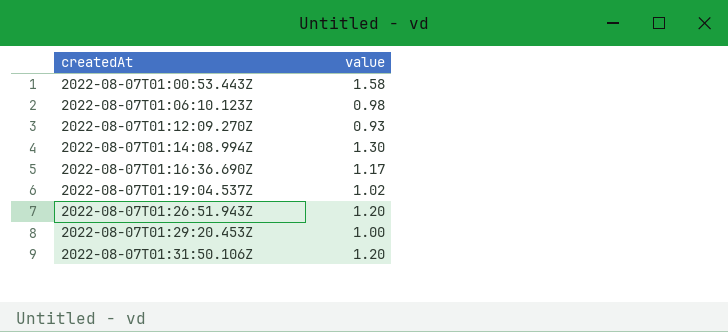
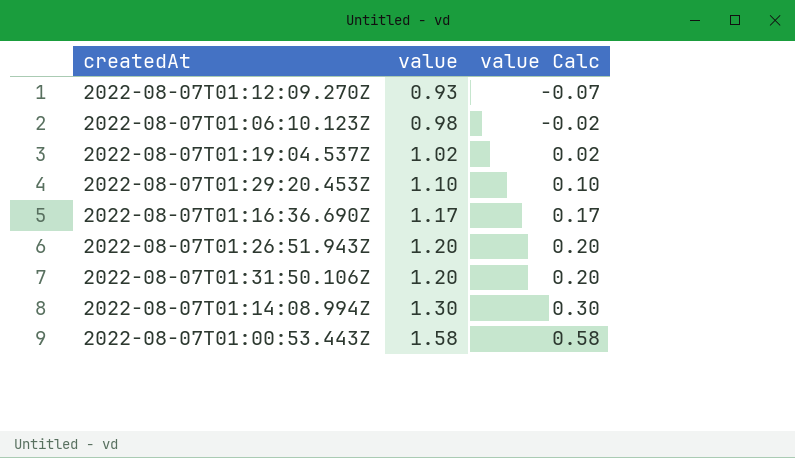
row order: createdAt ascending -> value ascending
column value Calc | formula: none -> [value] - 1
2022-08-07T01:29:20.453Z | value: 1.00 -> 1.10

